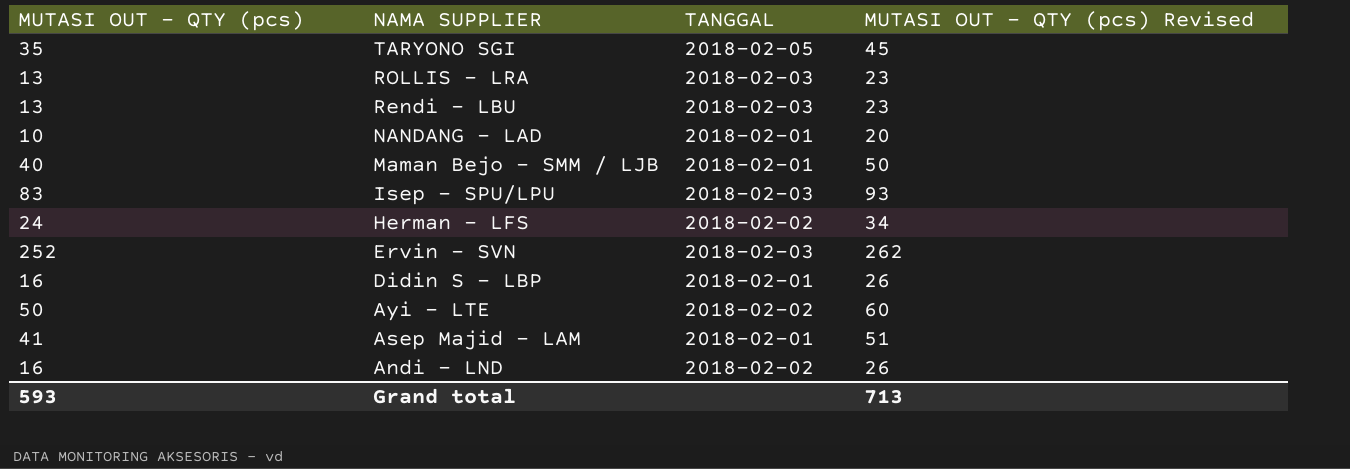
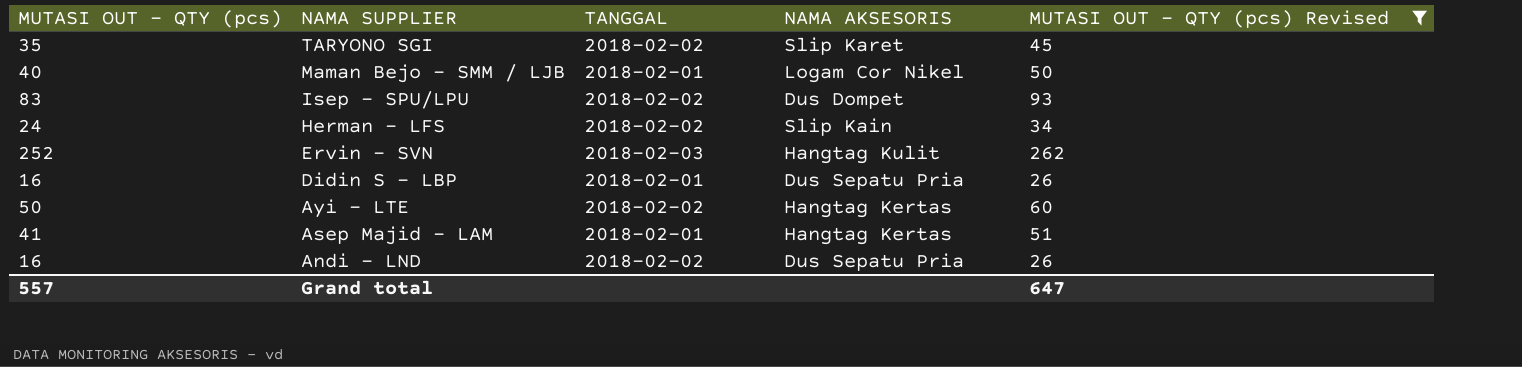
filter: none -> MUTASI OUT - QTY (pcs) Revised >= 26
column NAMA AKSESORIS | position: none -> 4
TARYONO SGI | TANGGAL: 2018-02-05 -> 2018-02-02
Isep - SPU/LPU | TANGGAL: 2018-02-03 -> 2018-02-02
Grand total | MUTASI OUT - QTY (pcs): 593 -> 557
Grand total | MUTASI OUT - QTY (pcs) Revised: 713 -> 647

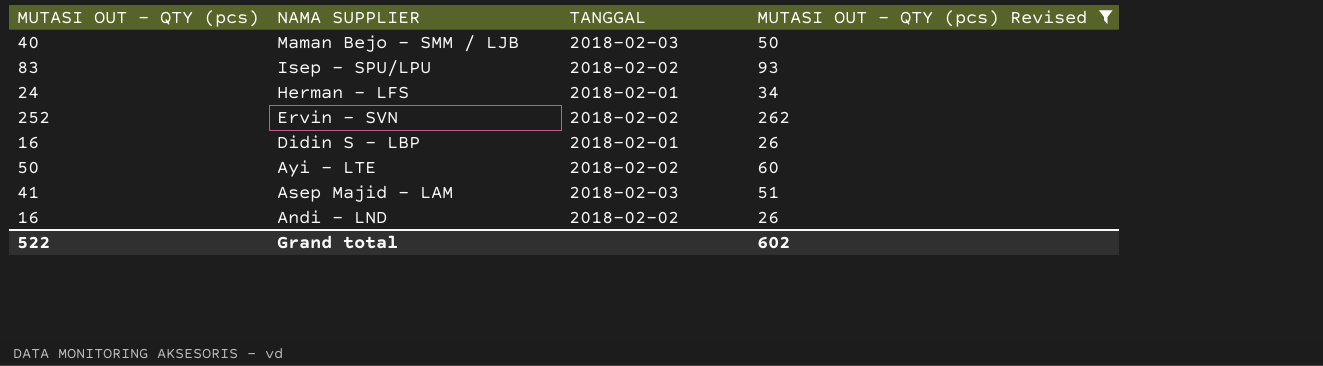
column NAMA AKSESORIS | position: 4 -> none
row TARYONO SGI: 35 | 2018-02-02 | Slip Karet | 45 -> none
Maman Bejo - SMM / LJB | TANGGAL: 2018-02-01 -> 2018-02-03
Herman - LFS | TANGGAL: 2018-02-02 -> 2018-02-01
Ervin - SVN | TANGGAL: 2018-02-03 -> 2018-02-02
Asep Majid - LAM | TANGGAL: 2018-02-01 -> 2018-02-03
Grand total | MUTASI OUT - QTY (pcs): 557 -> 522
Grand total | MUTASI OUT - QTY (pcs) Revised: 647 -> 602

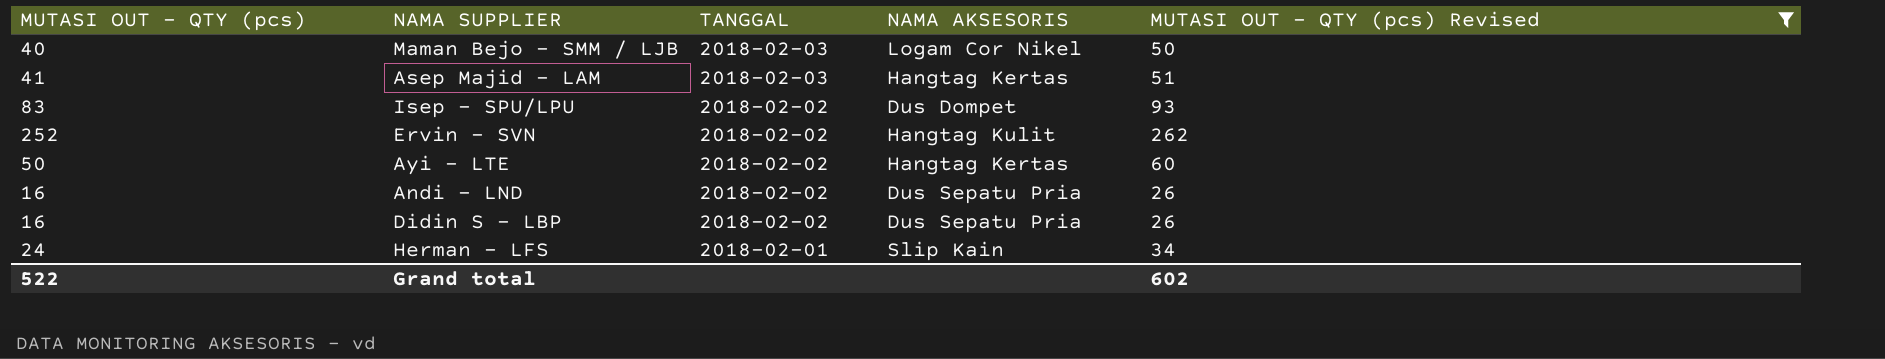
row order: NAMA SUPPLIER descending -> TANGGAL descending
column NAMA AKSESORIS | position: none -> 4
Didin S - LBP | TANGGAL: 2018-02-01 -> 2018-02-02

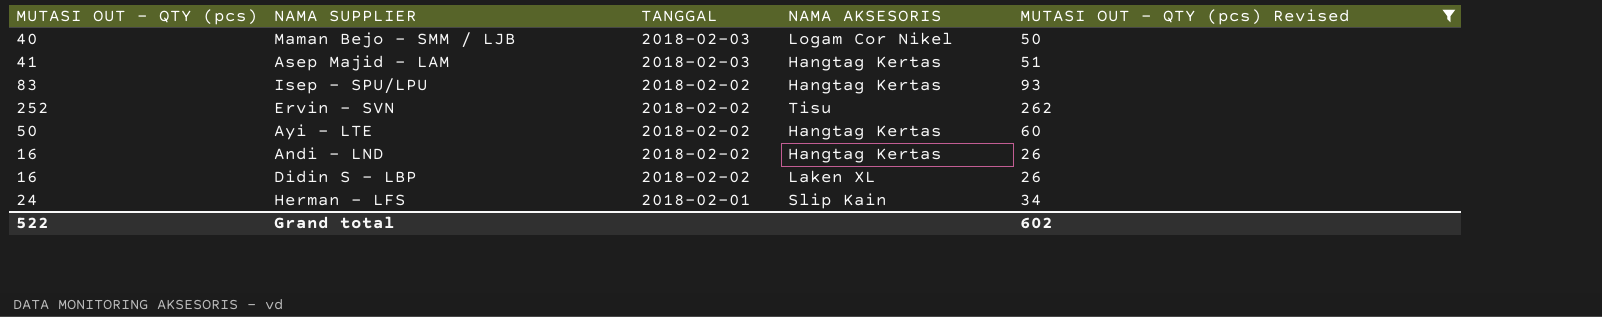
Isep - SPU/LPU | NAMA AKSESORIS: Dus Dompet -> Hangtag Kertas
Ervin - SVN | NAMA AKSESORIS: Hangtag Kulit -> Tisu
Andi - LND | NAMA AKSESORIS: Dus Sepatu Pria -> Hangtag Kertas
Didin S - LBP | NAMA AKSESORIS: Dus Sepatu Pria -> Laken XL

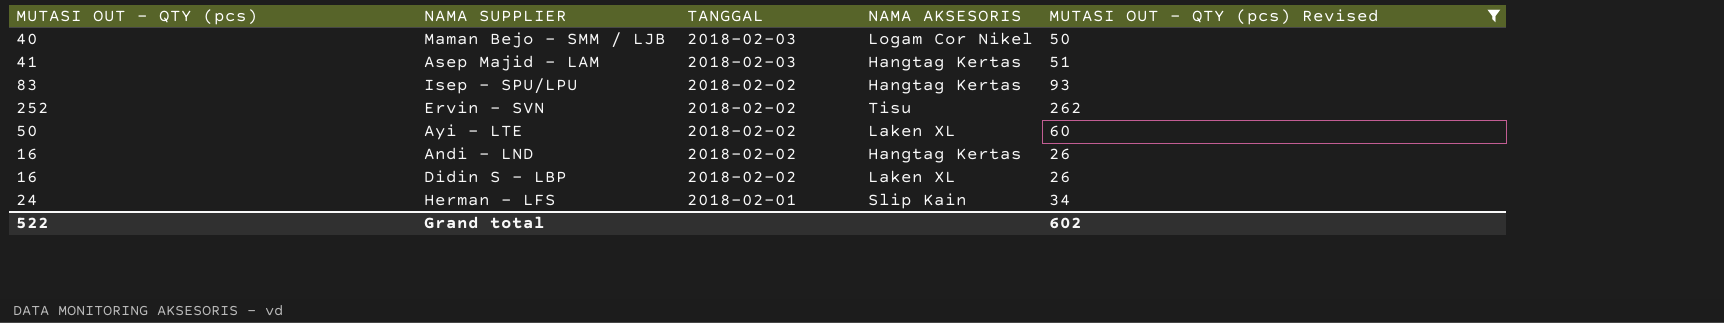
Ayi - LTE | NAMA AKSESORIS: Hangtag Kertas -> Laken XL

